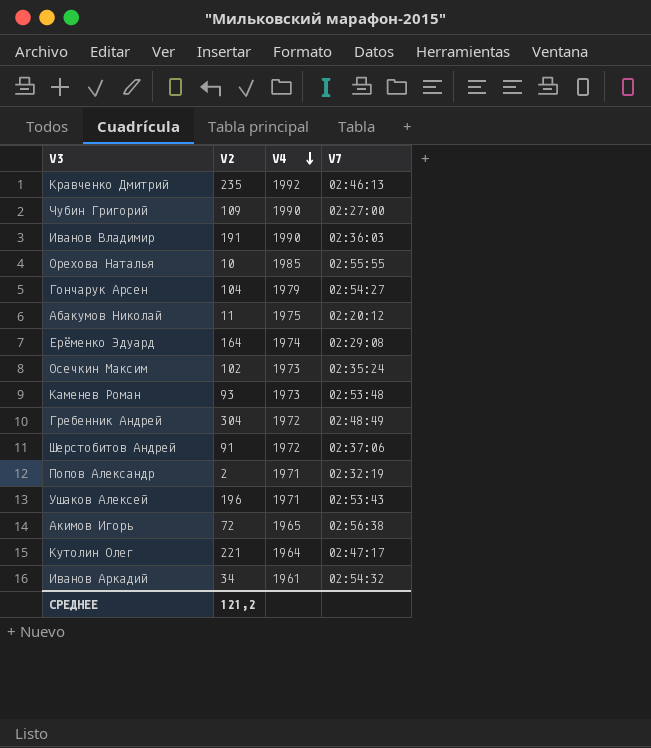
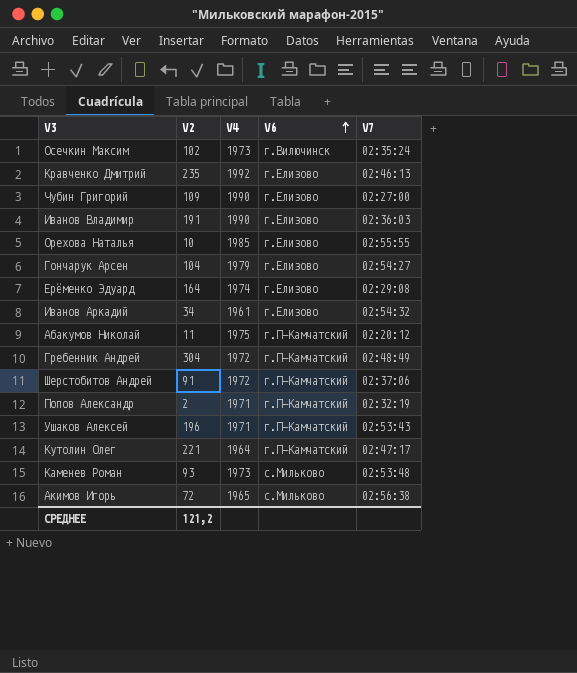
row order: V4 descending -> V6 ascending
column V6 | position: none -> 4

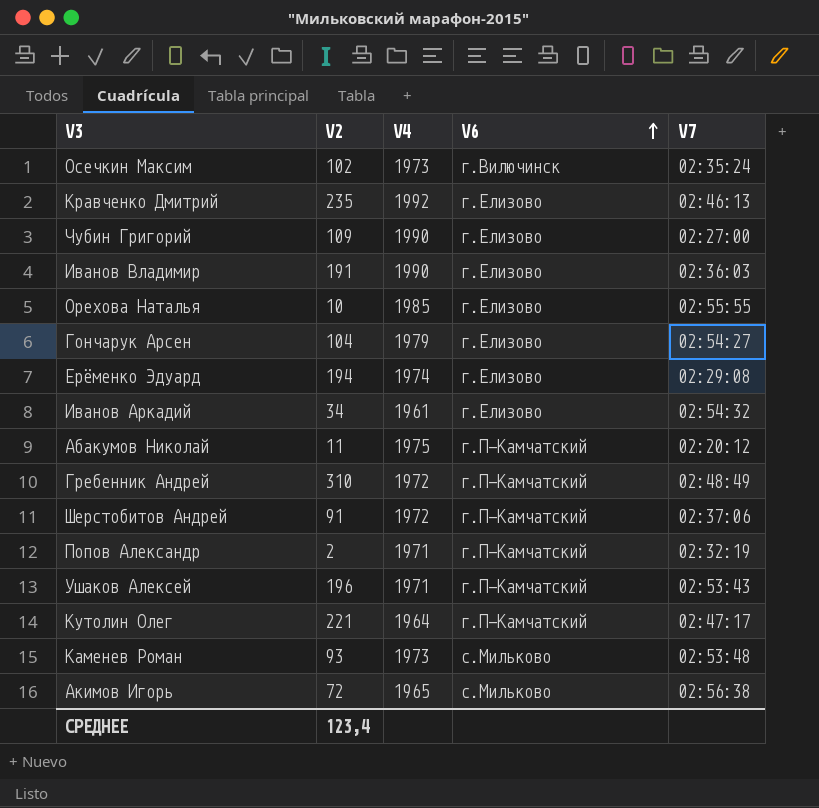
Ерёменко Эдуард | V2: 164 -> 194
Гребенник Андрей | V2: 304 -> 310
СРЕДНЕЕ | V2: 121,2 -> 123,4

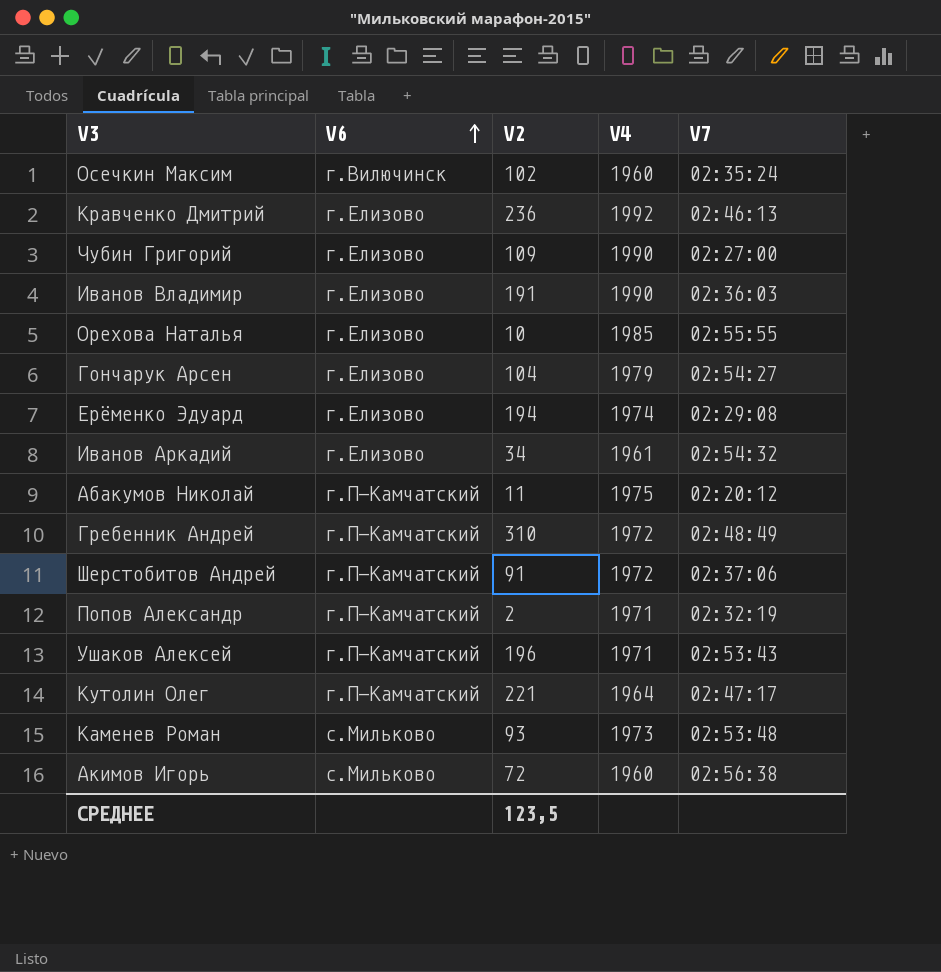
column V6 | position: 4 -> 2
Осечкин Максим | V4: 1973 -> 1960
Кравченко Дмитрий | V2: 235 -> 236
Акимов Игорь | V4: 1965 -> 1960
СРЕДНЕЕ | V2: 123,4 -> 123,5

